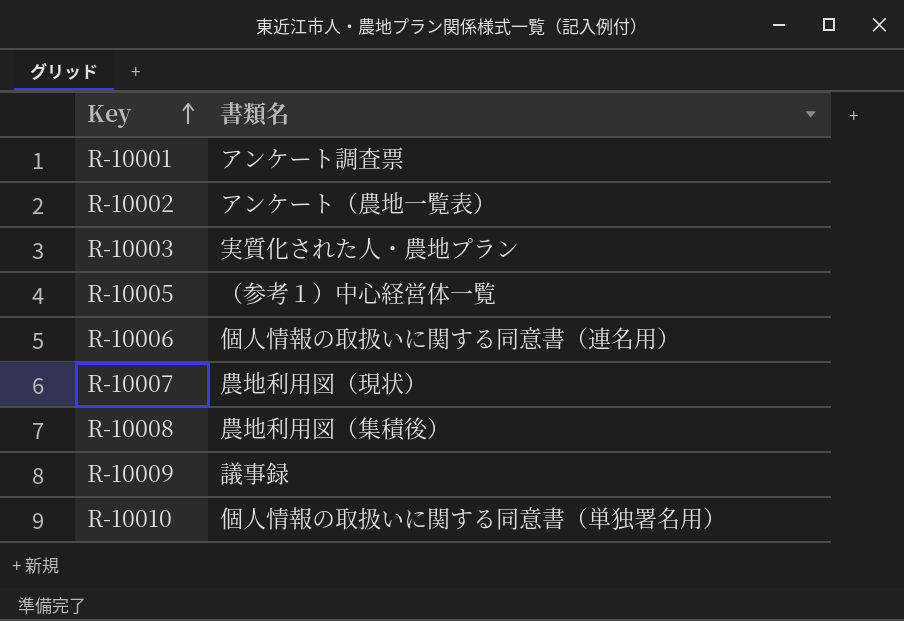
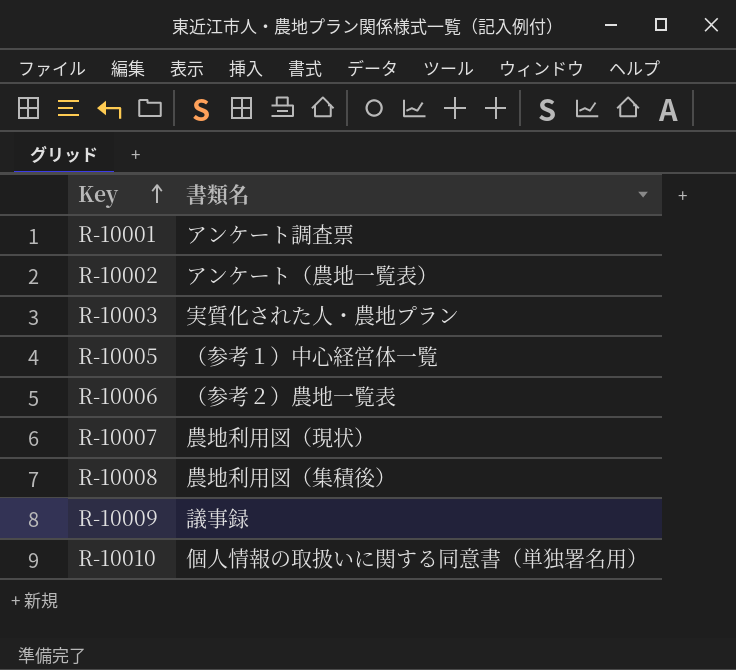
R-10006 | 書類名: 個人情報の取扱いに関する同意書（連名用） -> （参考２）農地一覧表

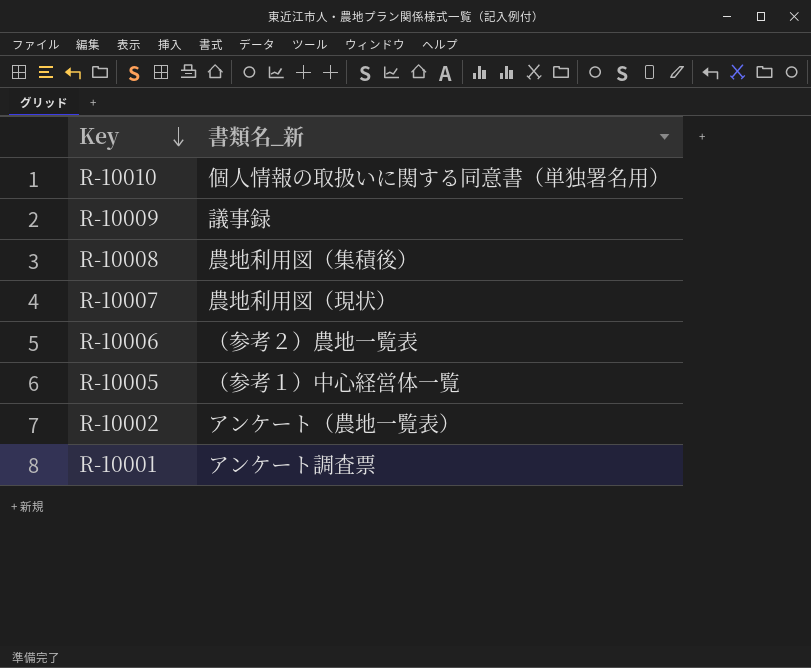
row order: Key ascending -> Key descending
column name: 書類名 -> 書類名_新
row R-10003: 実質化された人・農地プラン -> none

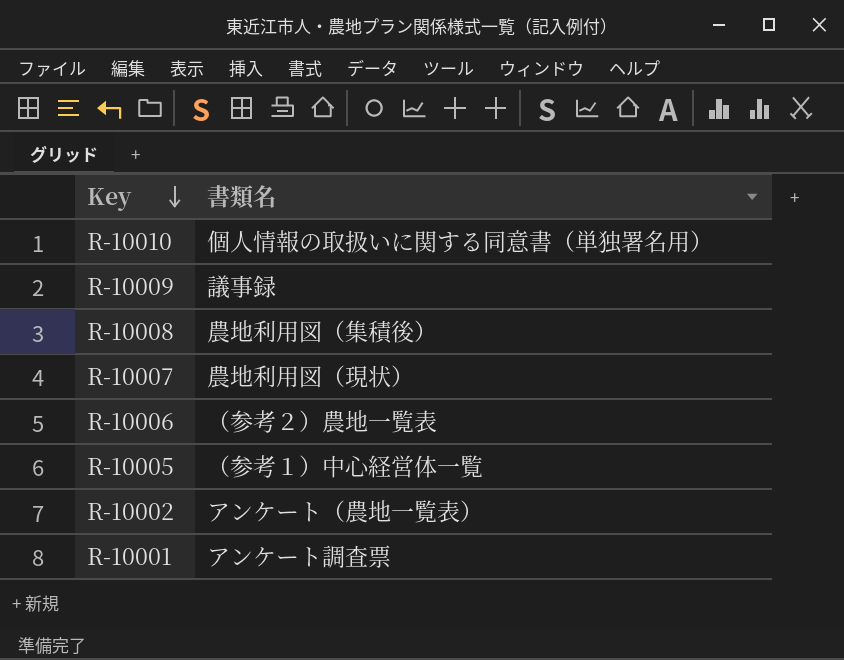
column name: 書類名_新 -> 書類名

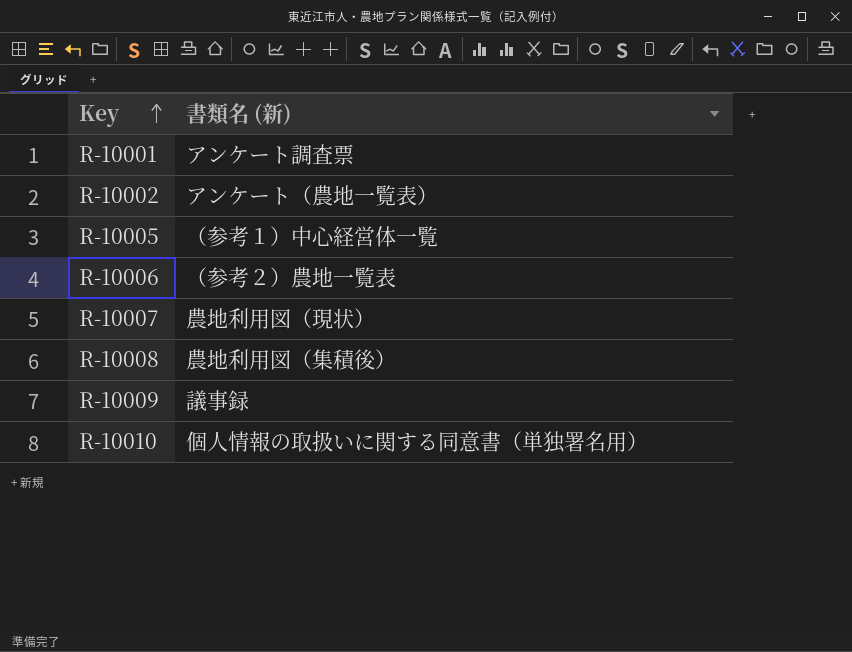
row order: Key descending -> Key ascending
column name: 書類名 -> 書類名 (新)

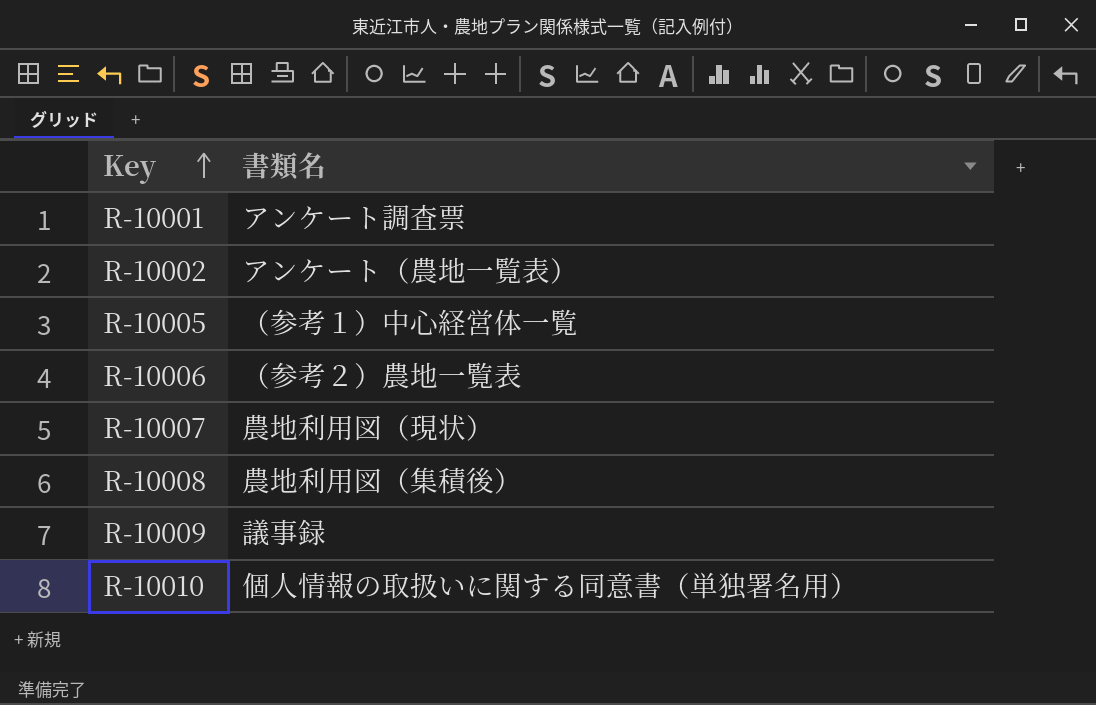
column name: 書類名 (新) -> 書類名

